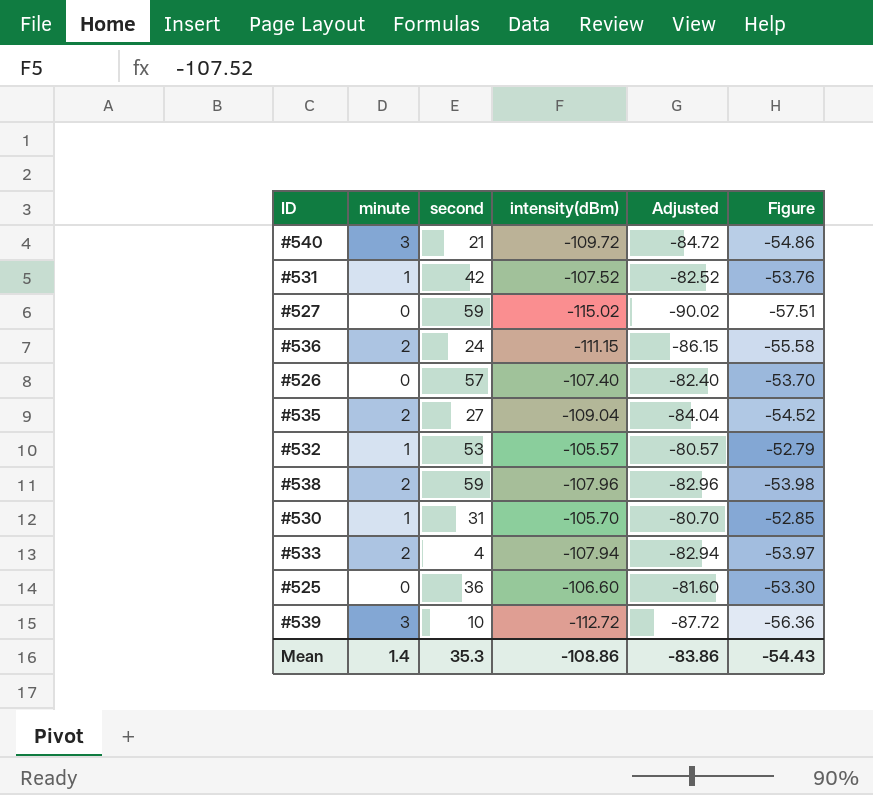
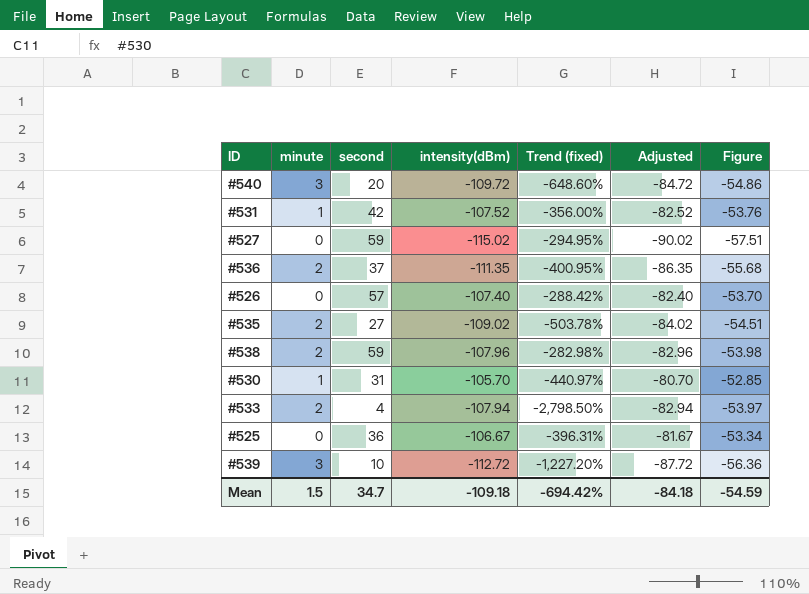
column Trend (fixed) | formula: none -> ([intensity(dBm)] - [second]) / [second]
row #532: 1 | 53 | -105.57 | -80.57 | -52.79 -> none
#540 | second: 21 -> 20
#536 | second: 24 -> 37
#536 | intensity(dBm): -111.15 -> -111.35
#536 | Adjusted: -86.15 -> -86.35
#536 | Figure: -55.58 -> -55.68
#535 | intensity(dBm): -109.04 -> -109.02
#535 | Adjusted: -84.04 -> -84.02
#535 | Figure: -54.52 -> -54.51
#525 | intensity(dBm): -106.60 -> -106.67
#525 | Adjusted: -81.60 -> -81.67
#525 | Figure: -53.30 -> -53.34
Mean | minute: 1.4 -> 1.5
Mean | second: 35.3 -> 34.7
Mean | intensity(dBm): -108.86 -> -109.18
Mean | Adjusted: -83.86 -> -84.18
Mean | Figure: -54.43 -> -54.59

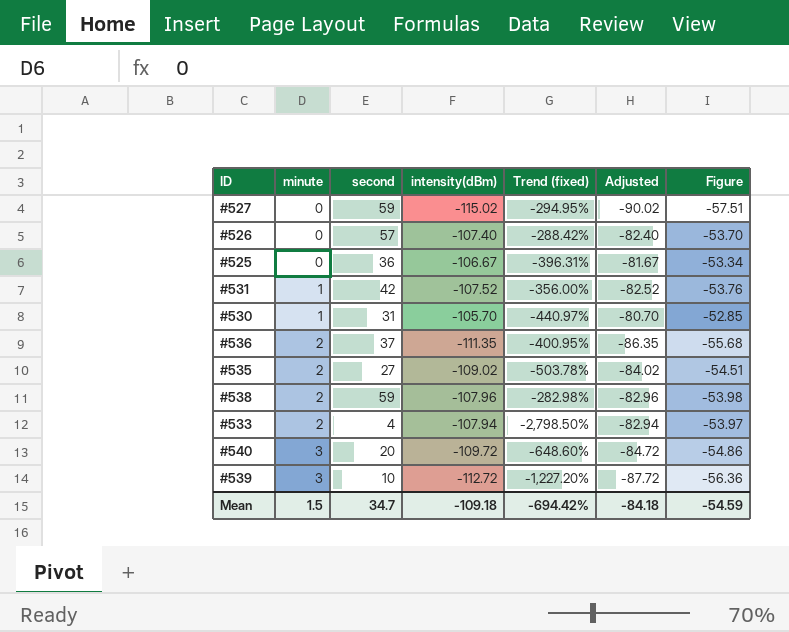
row order: none -> minute ascending

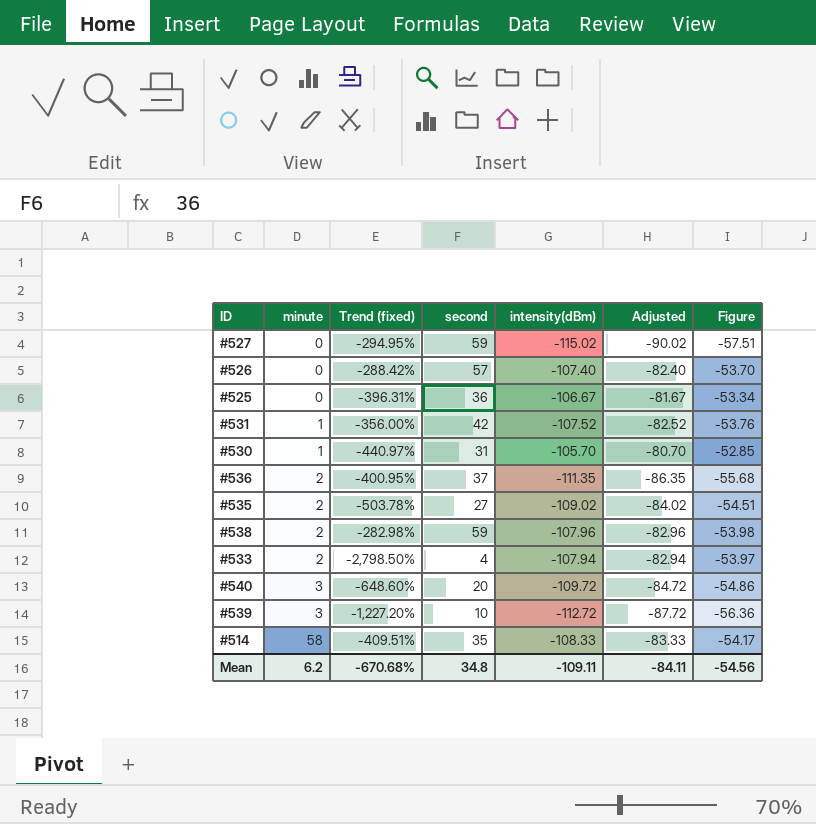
column Trend (fixed) | position: 5 -> 3
row #514: none -> 58 | -409.51% | 35 | -108.33 | -83.33 | -54.17
Mean | minute: 1.5 -> 6.2
Mean | Trend (fixed): -694.42% -> -670.68%
Mean | second: 34.7 -> 34.8
Mean | intensity(dBm): -109.18 -> -109.11
Mean | Adjusted: -84.18 -> -84.11
Mean | Figure: -54.59 -> -54.56

